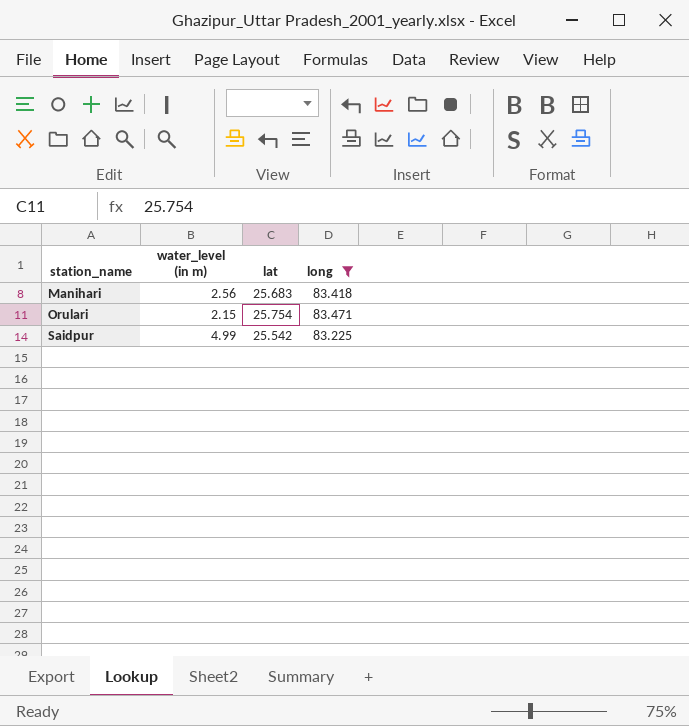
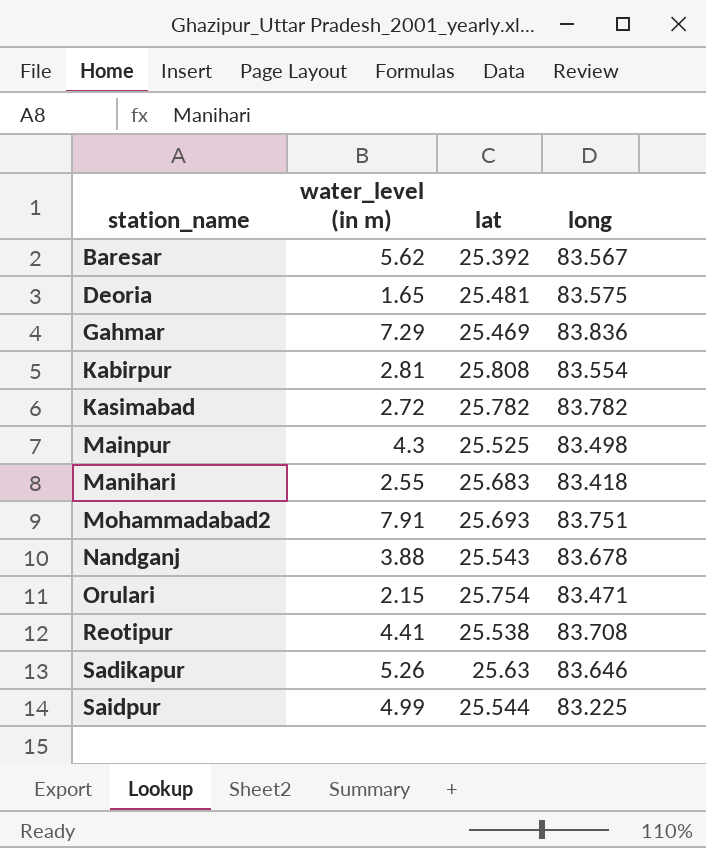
filter: long <= 83.471 -> none
Manihari | water_level (in m): 2.56 -> 2.55
Saidpur | lat: 25.542 -> 25.544

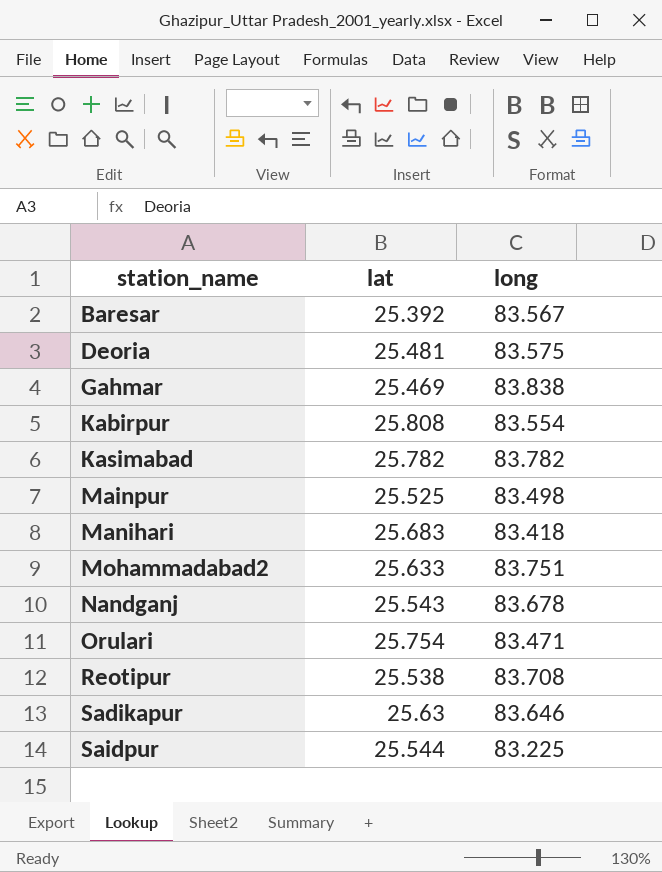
column water_level (in m) | position: 2 -> none
Gahmar | long: 83.836 -> 83.838
Mohammadabad2 | lat: 25.693 -> 25.633

